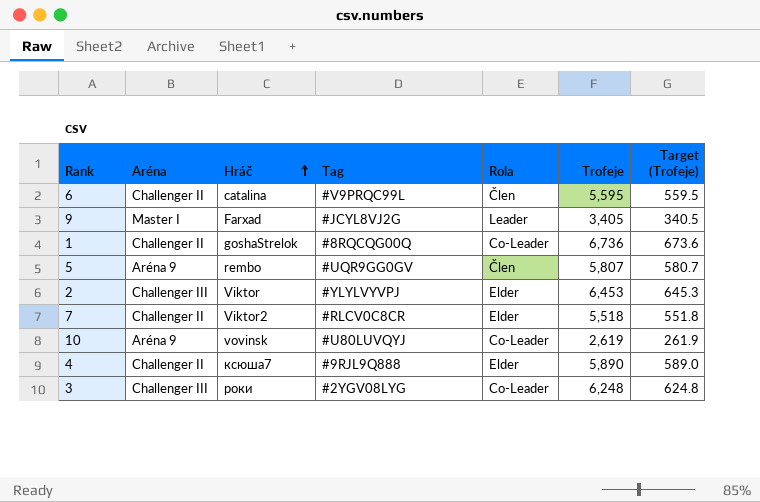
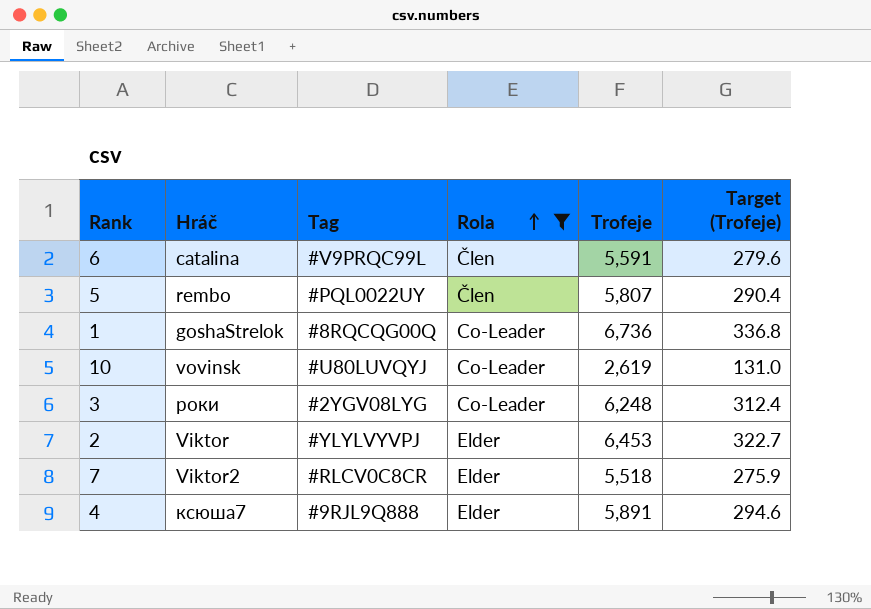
filter: none -> Rola != Leader
row order: Hráč ascending -> Rola ascending
column Aréna | position: 2 -> none
column Target (Trofeje) | formula: [Trofeje] * 0.1 -> [Trofeje] * 0.05
6 | Trofeje: 5,595 -> 5,591
5 | Tag: #UQR9GG0GV -> #PQL0022UY
4 | Trofeje: 5,890 -> 5,891

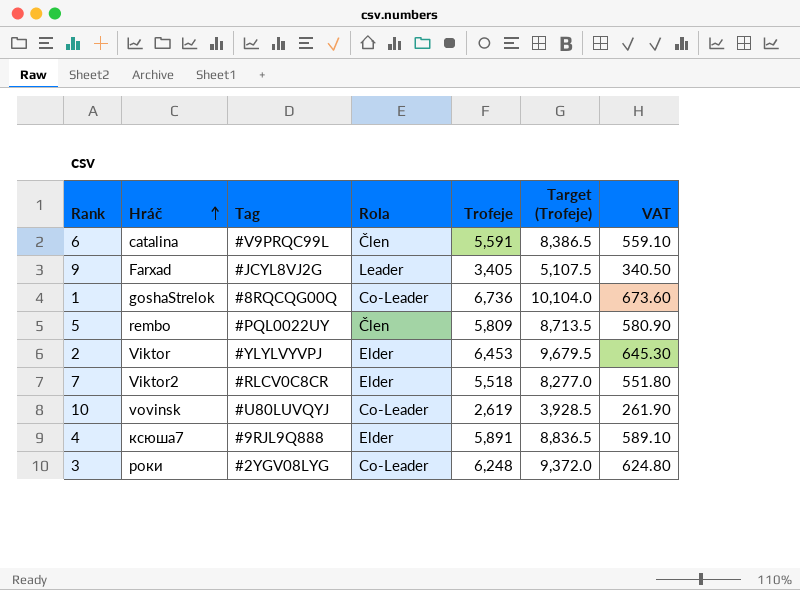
filter: Rola != Leader -> none
row order: Rola ascending -> Hráč ascending
column Target (Trofeje) | formula: [Trofeje] * 0.05 -> [Trofeje] * 1.5
column VAT | formula: none -> [Trofeje] * 0.1
5 | Trofeje: 5,807 -> 5,809

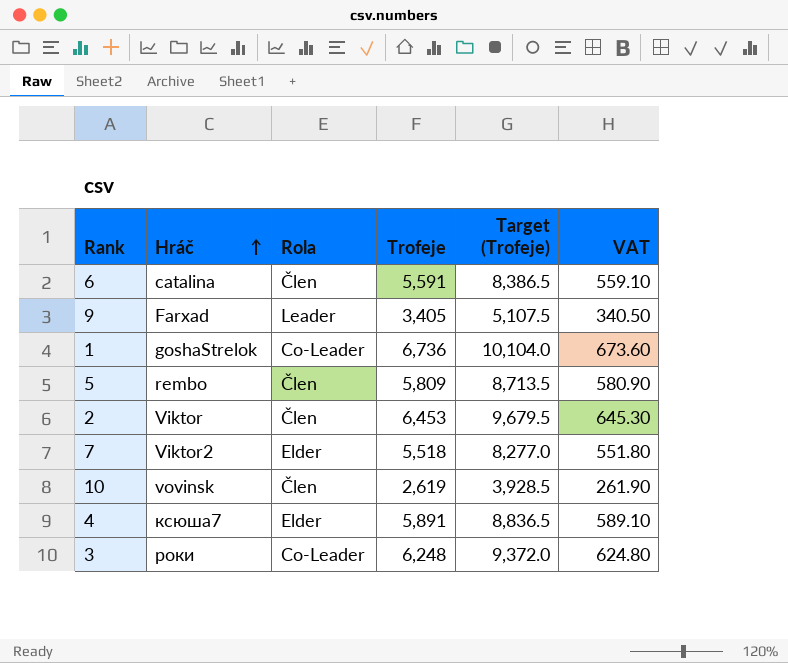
column Tag | position: 3 -> none
2 | Rola: Elder -> Člen
10 | Rola: Co-Leader -> Člen

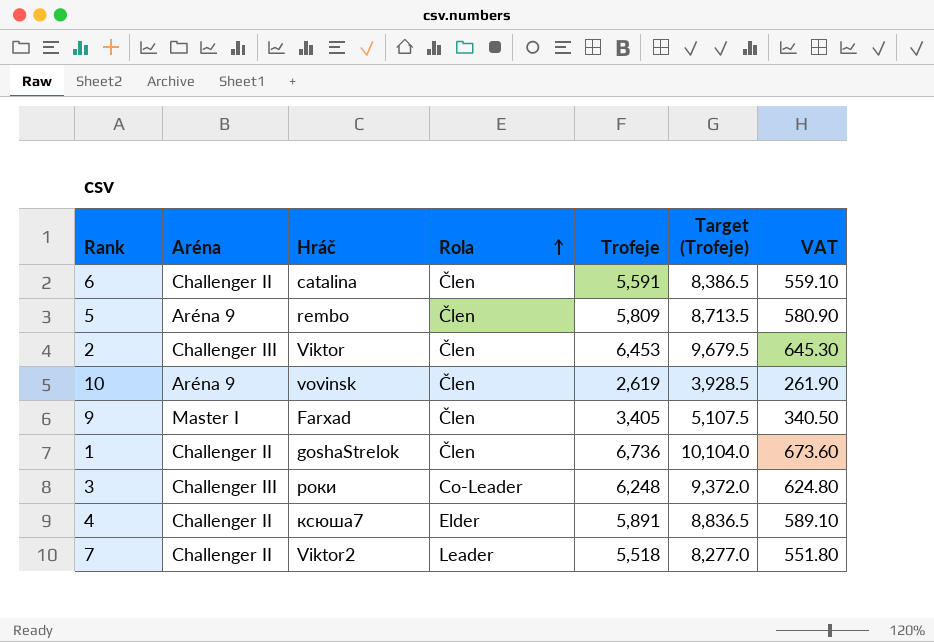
row order: Hráč ascending -> Rola ascending
column Aréna | position: none -> 2
9 | Rola: Leader -> Člen
1 | Rola: Co-Leader -> Člen
7 | Rola: Elder -> Leader

